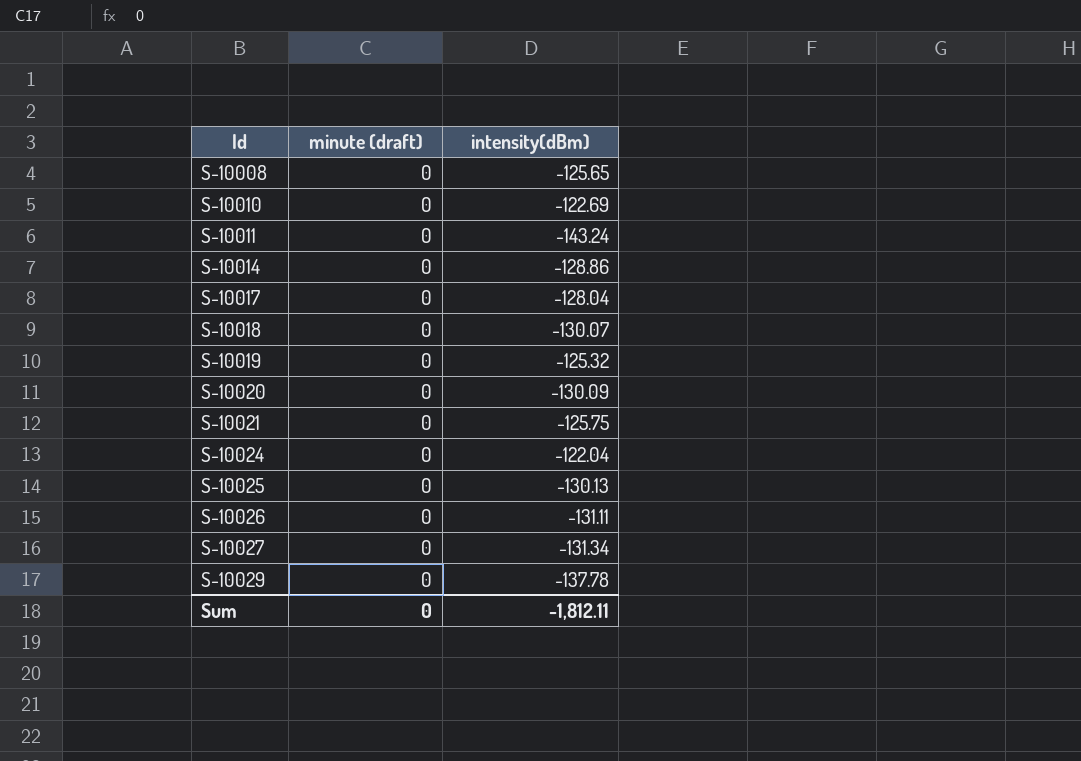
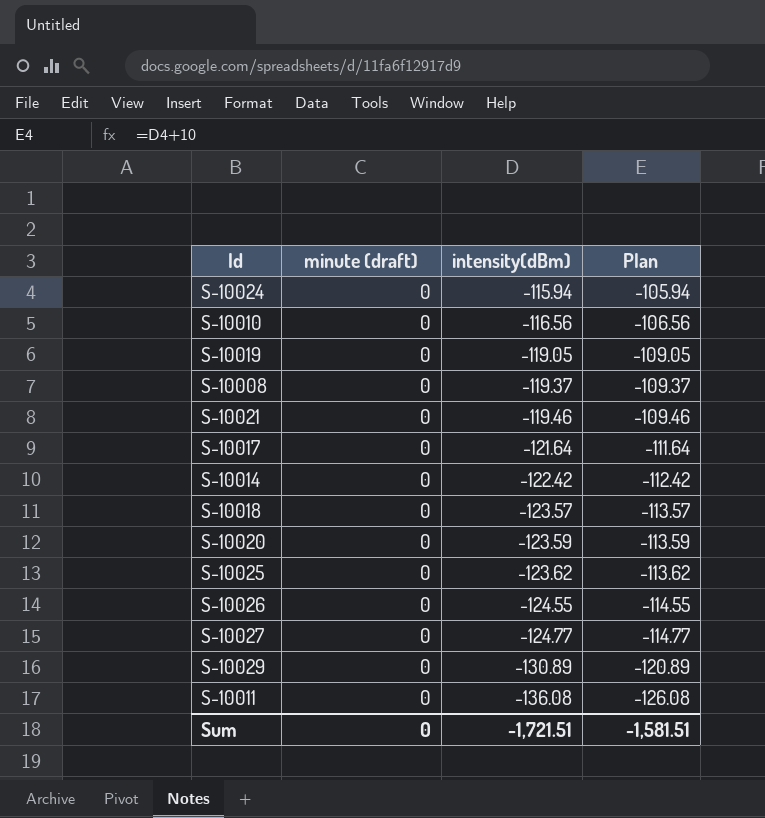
row order: Id ascending -> intensity(dBm) descending
column Plan | formula: none -> [intensity(dBm)] + 10
S-10024 | intensity(dBm): -122.04 -> -115.94
S-10010 | intensity(dBm): -122.69 -> -116.56
S-10019 | intensity(dBm): -125.32 -> -119.05
S-10008 | intensity(dBm): -125.65 -> -119.37
S-10021 | intensity(dBm): -125.75 -> -119.46
S-10017 | intensity(dBm): -128.04 -> -121.64
S-10014 | intensity(dBm): -128.86 -> -122.42
S-10018 | intensity(dBm): -130.07 -> -123.57
S-10020 | intensity(dBm): -130.09 -> -123.59
S-10025 | intensity(dBm): -130.13 -> -123.62
S-10026 | intensity(dBm): -131.11 -> -124.55
S-10027 | intensity(dBm): -131.34 -> -124.77
S-10029 | intensity(dBm): -137.78 -> -130.89
S-10011 | intensity(dBm): -143.24 -> -136.08
Sum | intensity(dBm): -1,812.11 -> -1,721.51

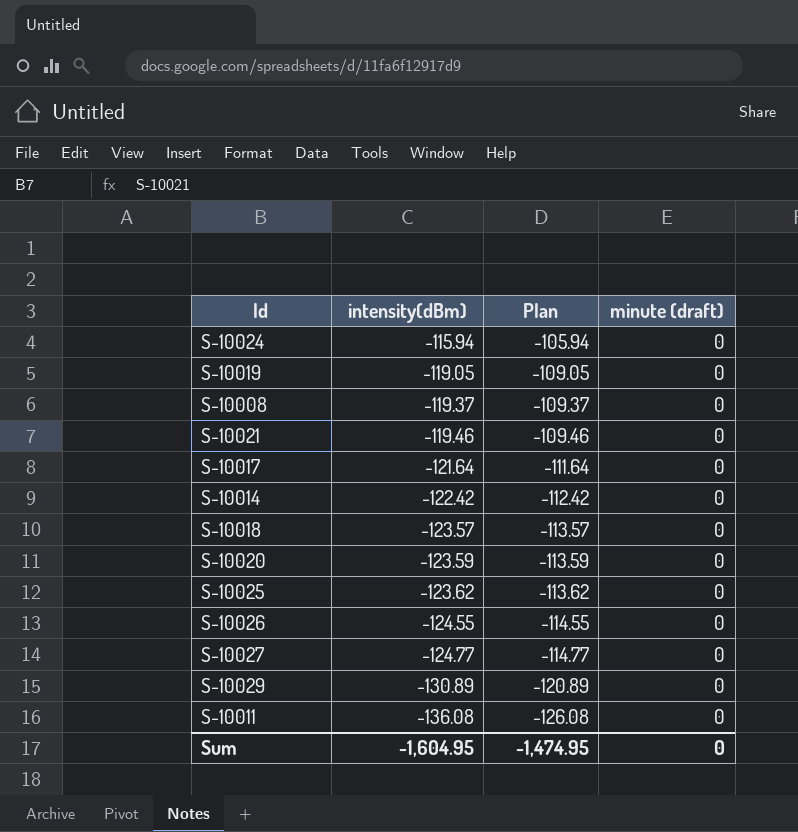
column minute (draft) | position: 2 -> 4
row S-10010: 0 | -116.56 | -106.56 -> none
Sum | intensity(dBm): -1,721.51 -> -1,604.95
Sum | Plan: -1,581.51 -> -1,474.95

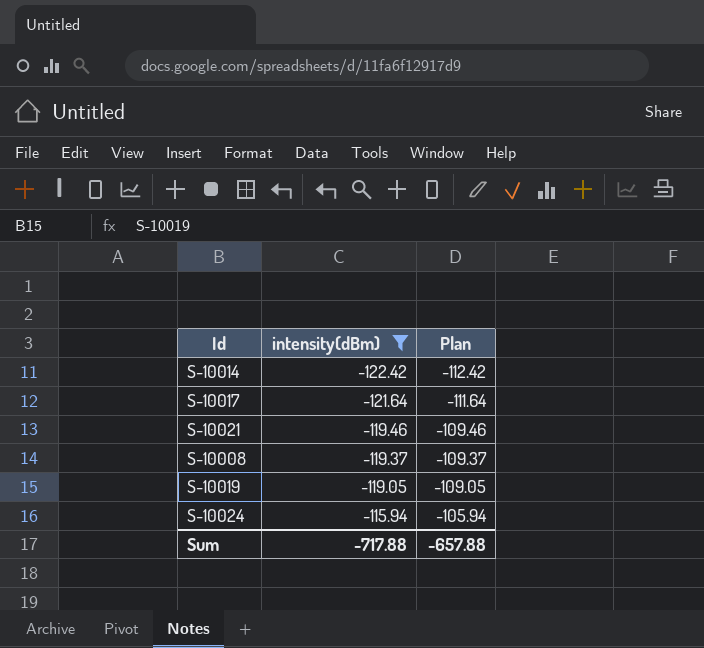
filter: none -> intensity(dBm) >= -122.42
row order: intensity(dBm) descending -> intensity(dBm) ascending
column minute (draft) | position: 4 -> none
Sum | intensity(dBm): -1,604.95 -> -717.88
Sum | Plan: -1,474.95 -> -657.88

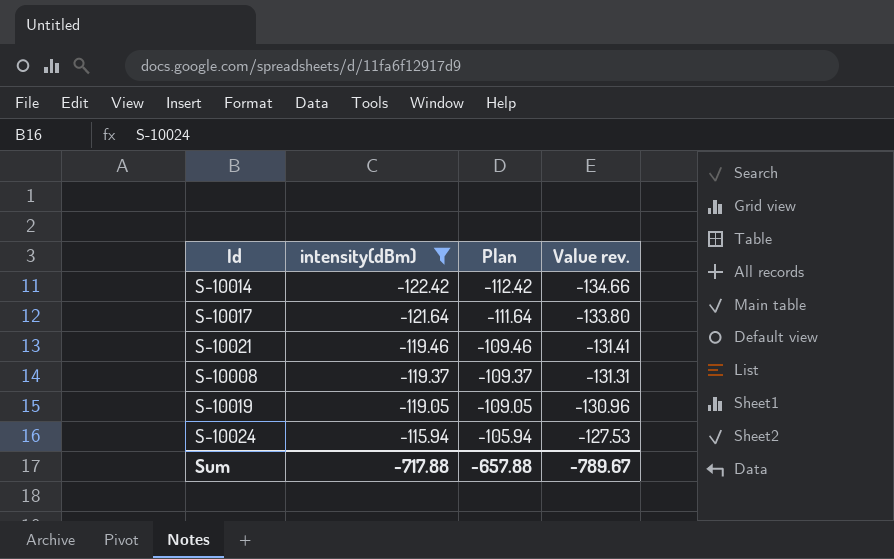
column Value rev. | formula: none -> [intensity(dBm)] * 1.1

